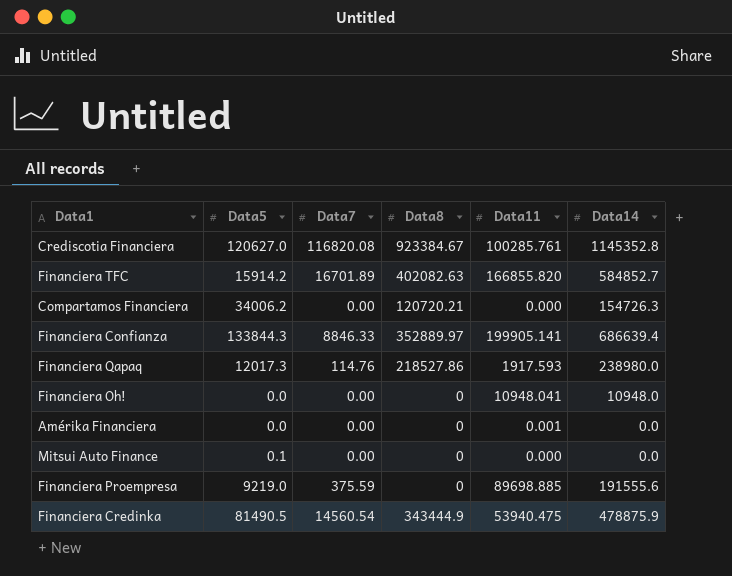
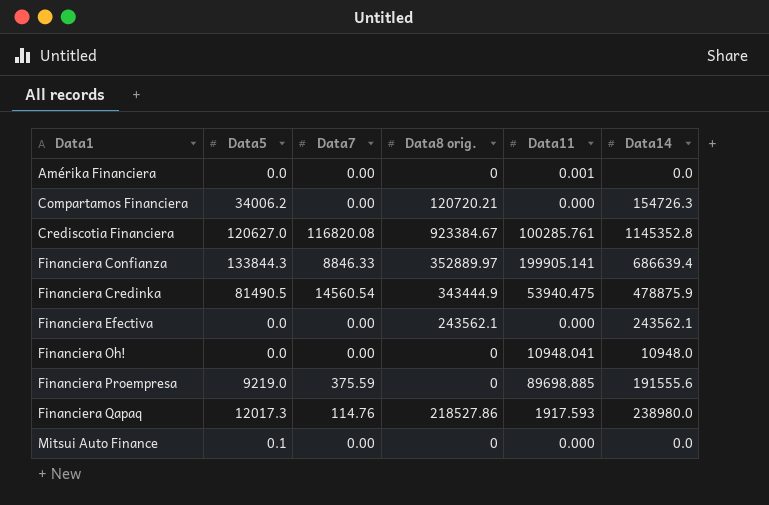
row order: none -> Data1 ascending
column name: Data8 -> Data8 orig.
row Financiera TFC: 15914.2 | 16701.89 | 402082.63 | 166855.820 | 584852.7 -> none
row Financiera Efectiva: none -> 0.0 | 0.00 | 243562.1 | 0.000 | 243562.1

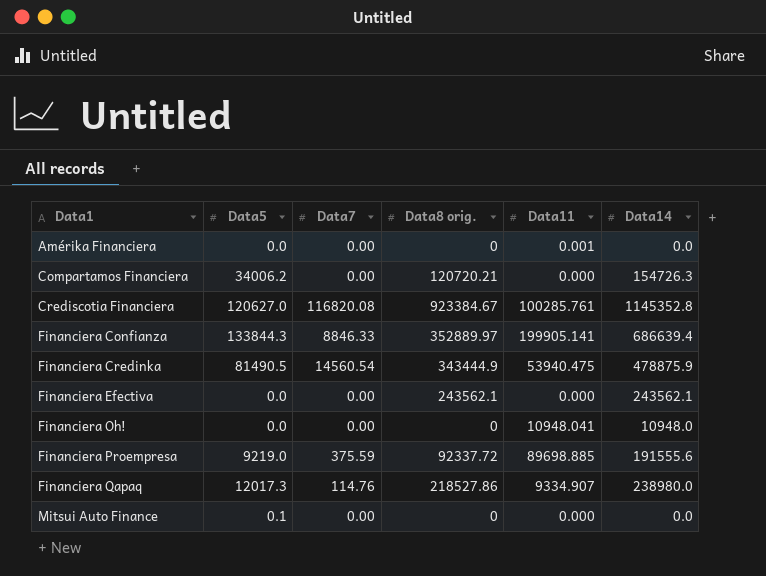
Financiera Proempresa | Data8 orig.: 0 -> 92337.72
Financiera Qapaq | Data11: 1917.593 -> 9334.907

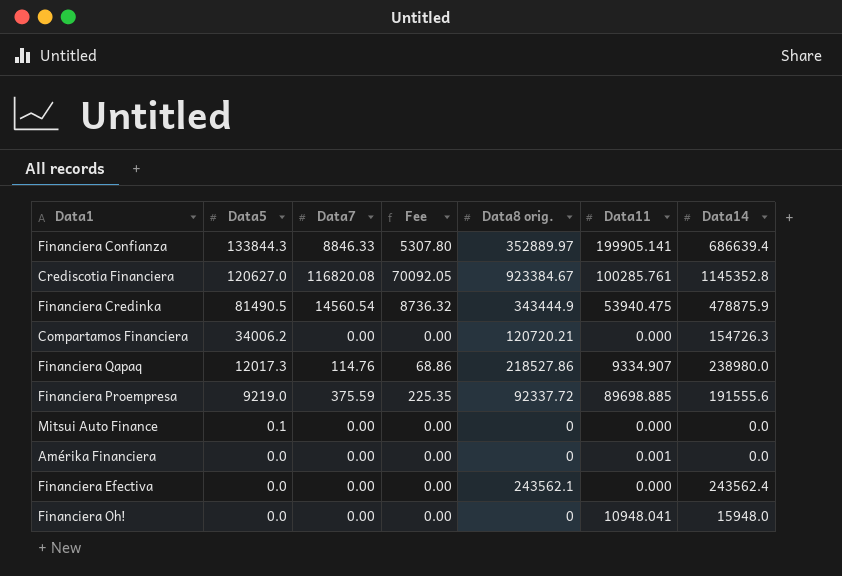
row order: Data1 ascending -> Data5 descending
column Fee | formula: none -> [Data7] * 0.6
Financiera Efectiva | Data14: 243562.1 -> 243562.4
Financiera Oh! | Data14: 10948.0 -> 15948.0

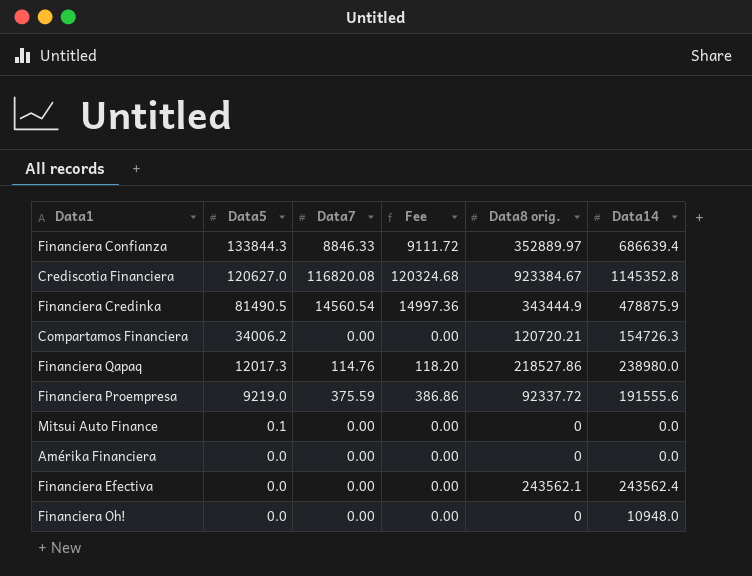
column Data11 | position: 6 -> none
column Fee | formula: [Data7] * 0.6 -> [Data7] * 1.03
Financiera Oh! | Data14: 15948.0 -> 10948.0

